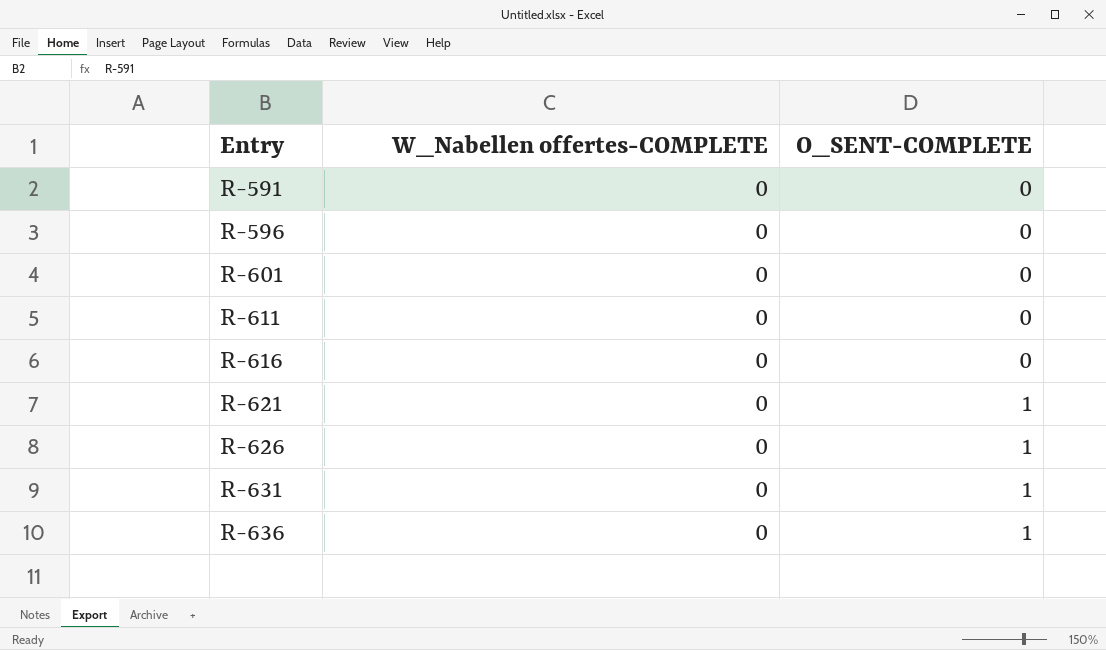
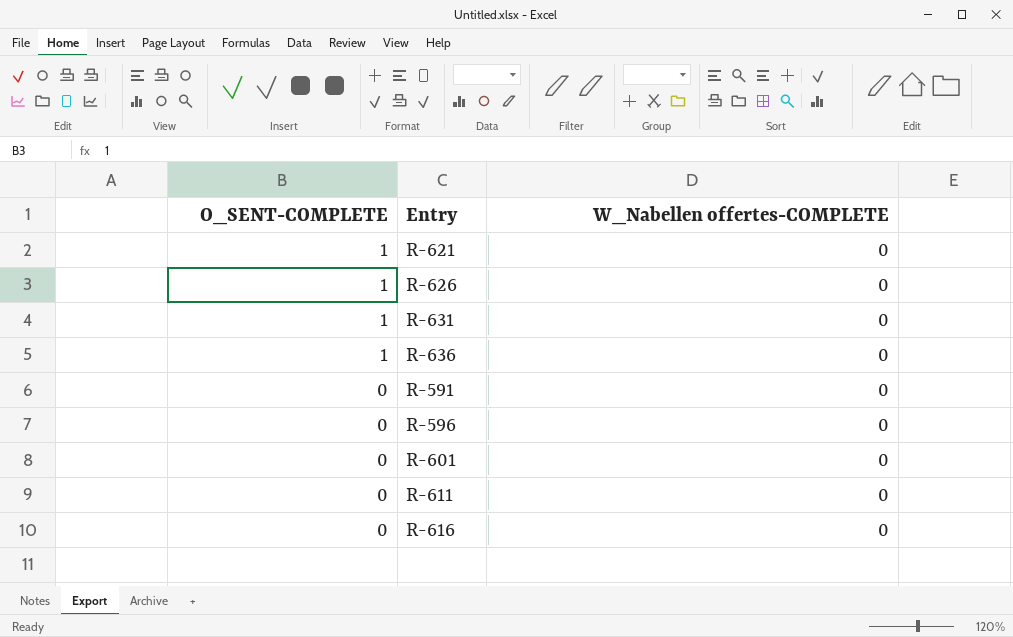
row order: Entry ascending -> O_SENT-COMPLETE descending
column O_SENT-COMPLETE | position: 3 -> 1

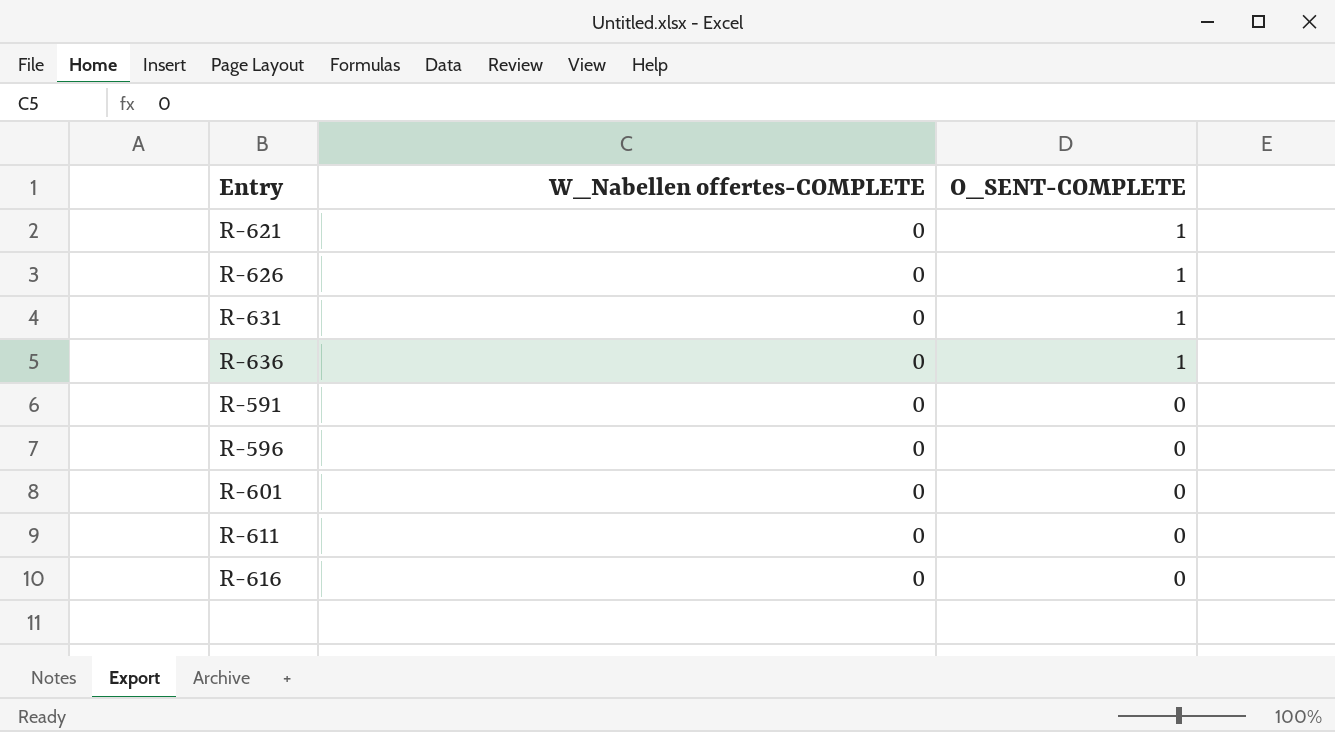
column O_SENT-COMPLETE | position: 1 -> 3

